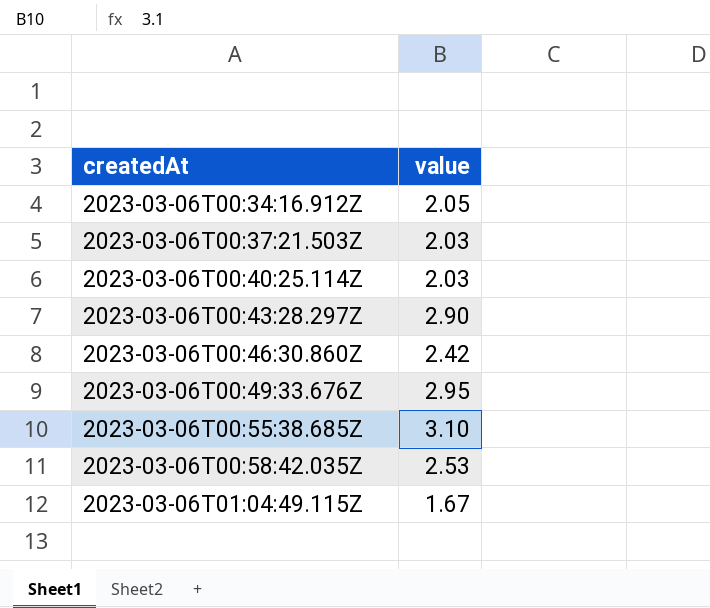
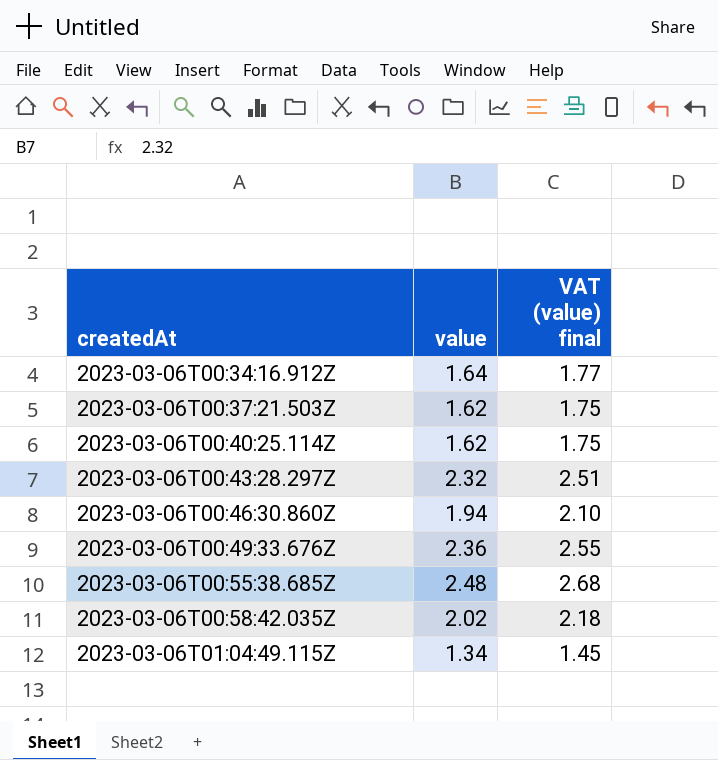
column VAT (value) final | formula: none -> [value] * 1.08
2023-03-06T00:34:16.912Z | value: 2.05 -> 1.64
2023-03-06T00:37:21.503Z | value: 2.03 -> 1.62
2023-03-06T00:40:25.114Z | value: 2.03 -> 1.62
2023-03-06T00:43:28.297Z | value: 2.90 -> 2.32
2023-03-06T00:46:30.860Z | value: 2.42 -> 1.94
2023-03-06T00:49:33.676Z | value: 2.95 -> 2.36
2023-03-06T00:55:38.685Z | value: 3.10 -> 2.48
2023-03-06T00:58:42.035Z | value: 2.53 -> 2.02
2023-03-06T01:04:49.115Z | value: 1.67 -> 1.34

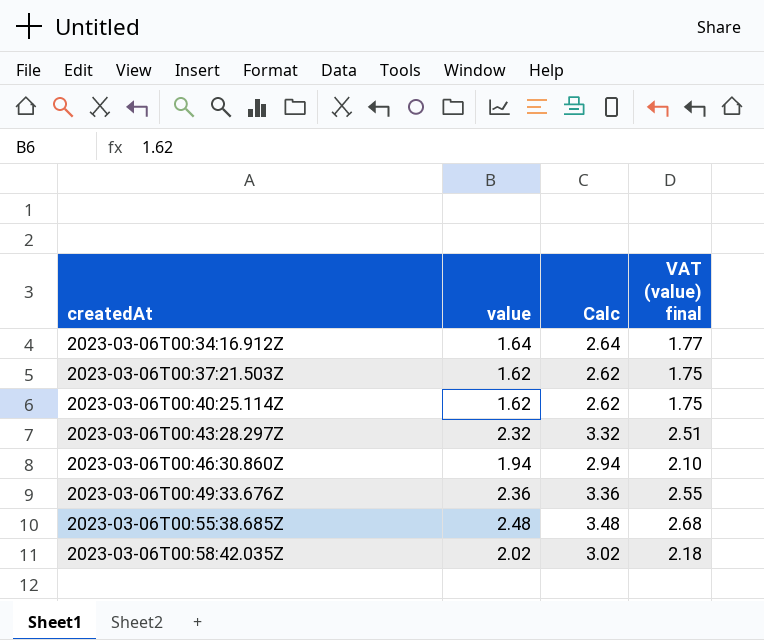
column Calc | formula: none -> [value] + 1
row 2023-03-06T01:04:49.115Z: 1.34 | 1.45 -> none

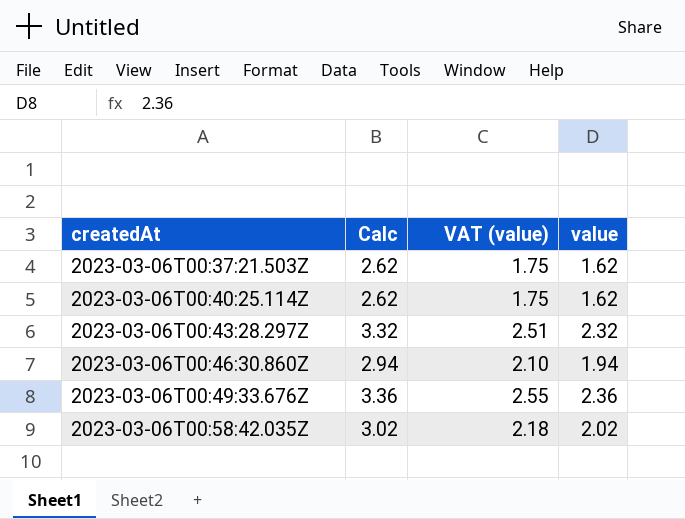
column name: VAT (value) final -> VAT (value)
column value | position: 2 -> 4
row 2023-03-06T00:34:16.912Z: 1.64 | 2.64 | 1.77 -> none
row 2023-03-06T00:55:38.685Z: 2.48 | 3.48 | 2.68 -> none

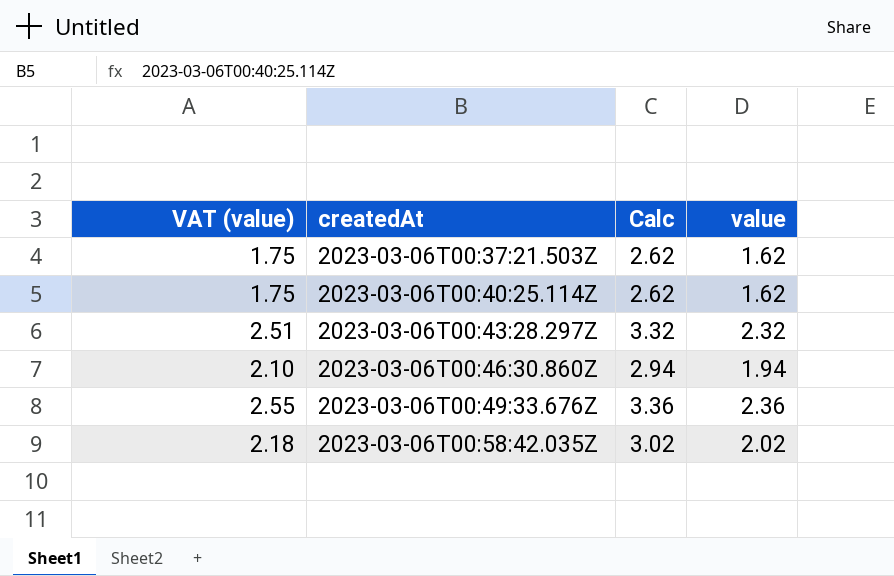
column VAT (value) | position: 3 -> 1

